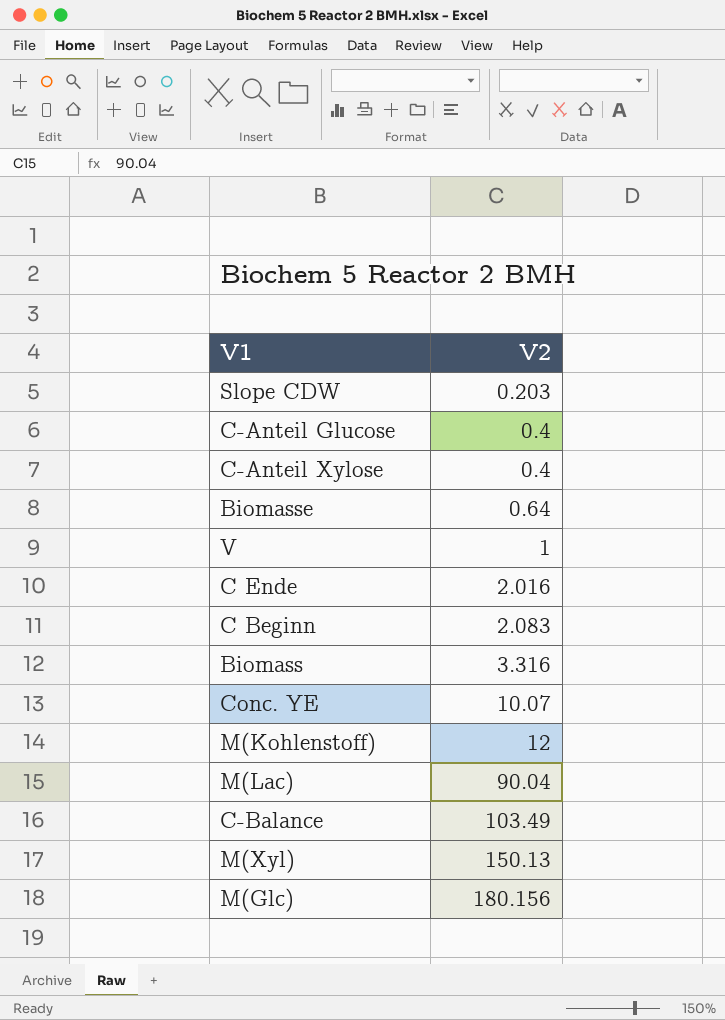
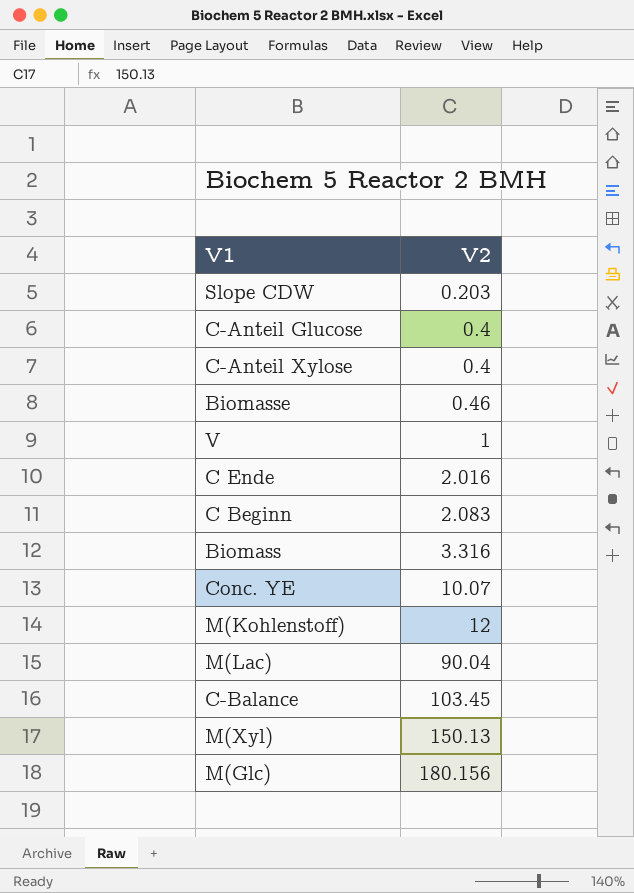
Biomasse | V2: 0.64 -> 0.46
C-Balance | V2: 103.49 -> 103.45

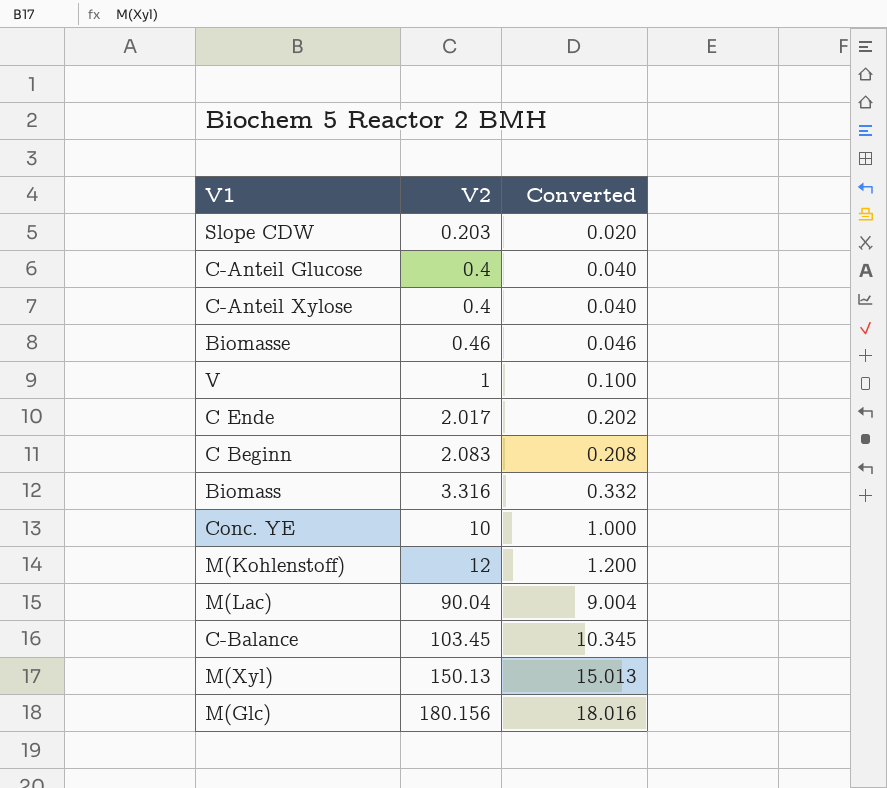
column Converted | formula: none -> [V2] * 0.1
C Ende | V2: 2.016 -> 2.017
Conc. YE | V2: 10.07 -> 10

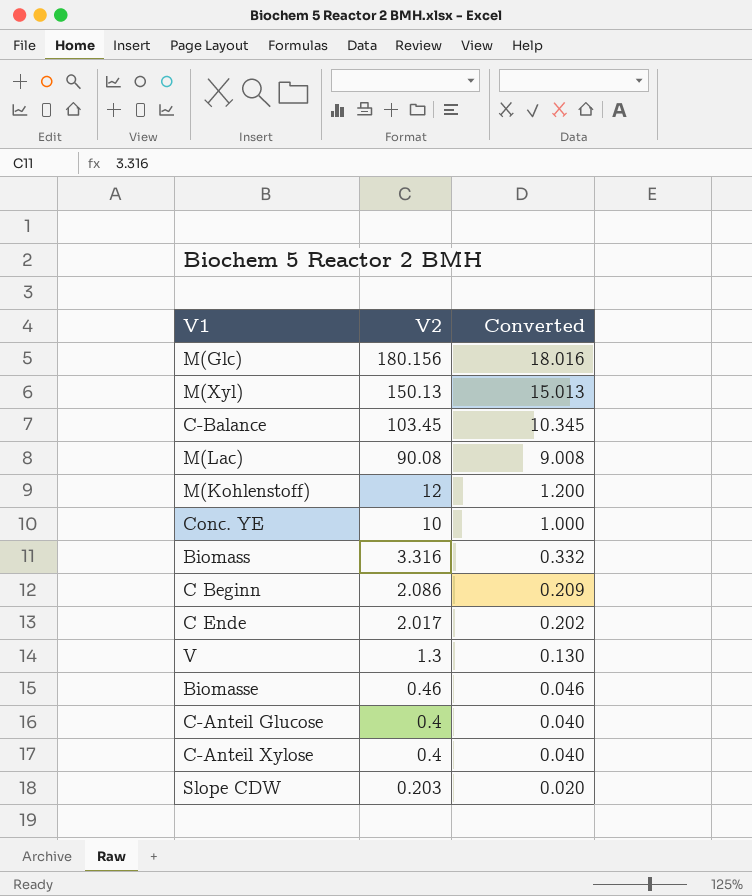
row order: V2 ascending -> V2 descending
M(Lac) | V2: 90.04 -> 90.08
M(Lac) | Converted: 9.004 -> 9.008
C Beginn | V2: 2.083 -> 2.086
C Beginn | Converted: 0.208 -> 0.209
V | V2: 1 -> 1.3
V | Converted: 0.100 -> 0.130

